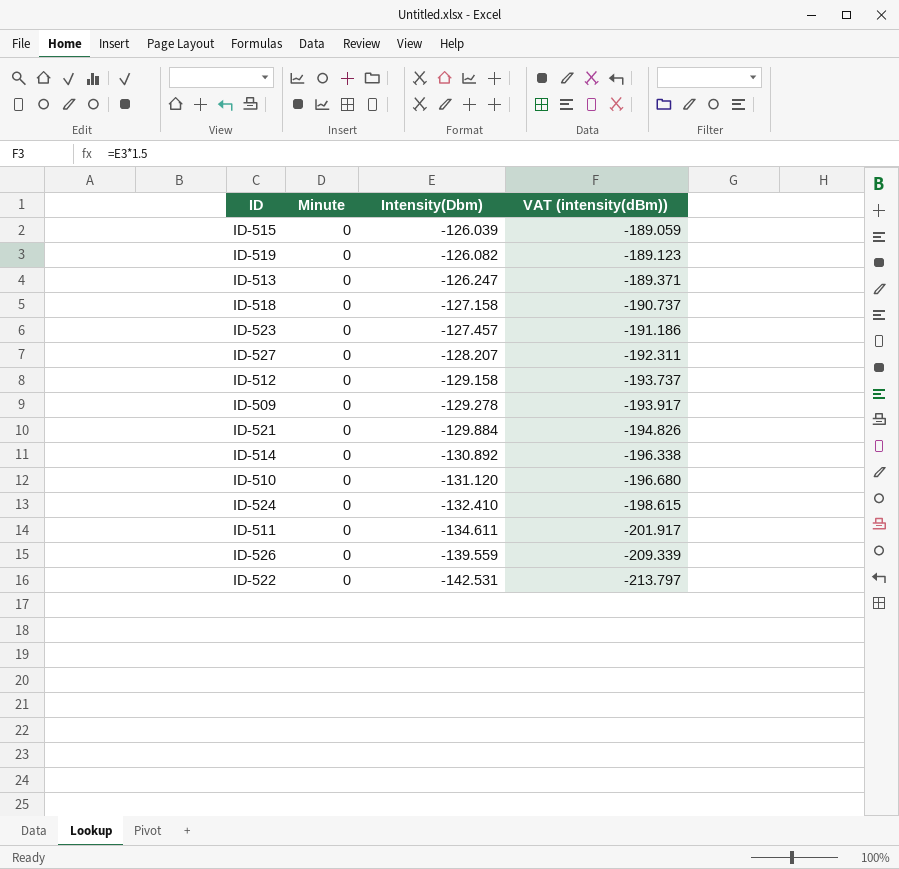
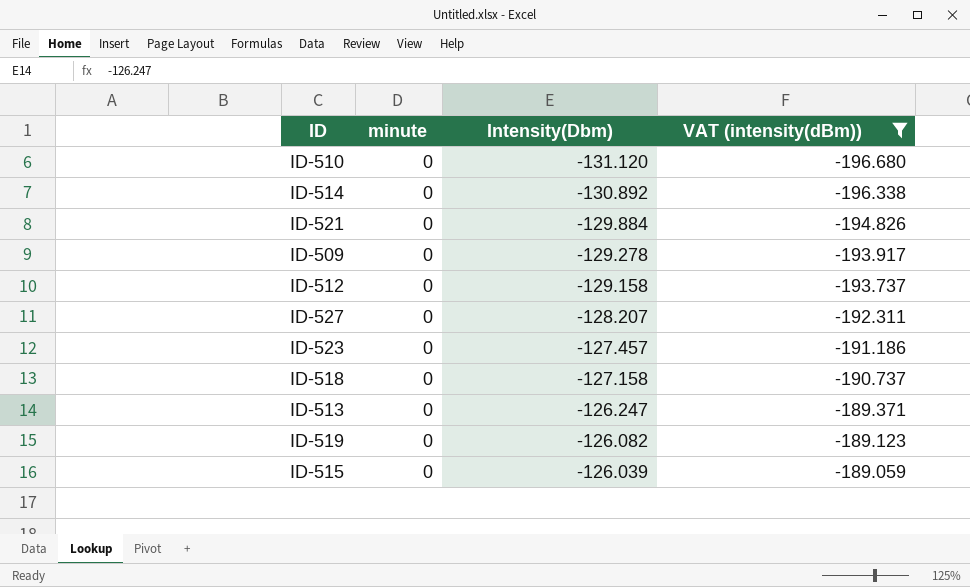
filter: none -> VAT (intensity(dBm)) >= -196.680
row order: Intensity(Dbm) descending -> Intensity(Dbm) ascending
column name: Minute -> minute

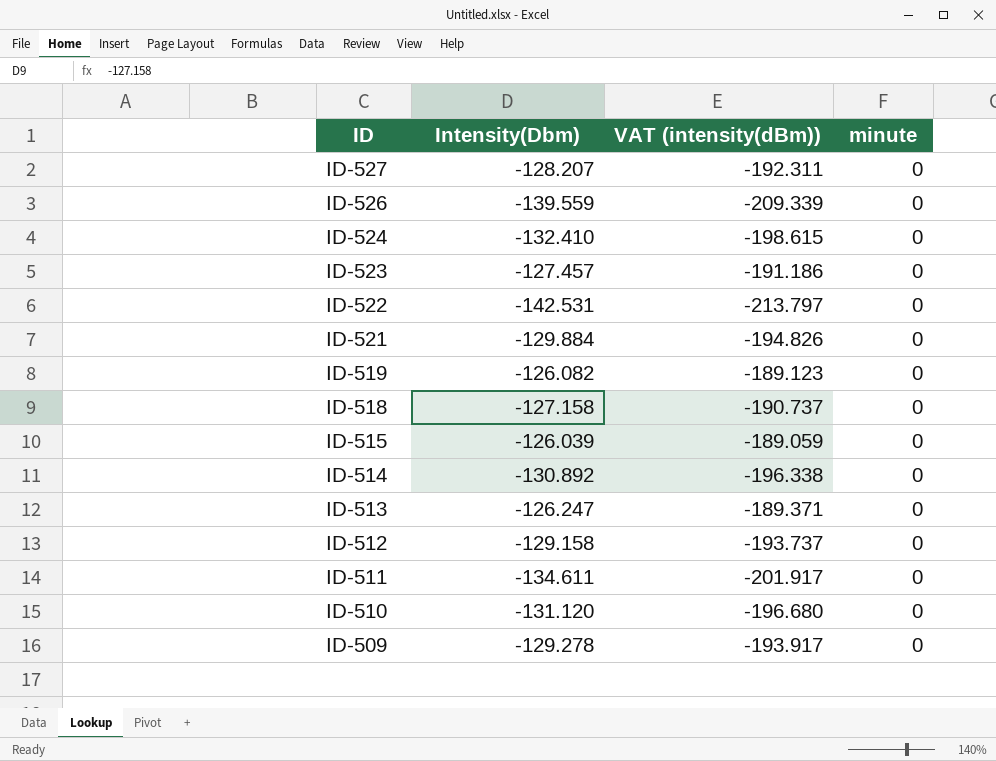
filter: VAT (intensity(dBm)) >= -196.680 -> none
row order: Intensity(Dbm) ascending -> ID descending
column minute | position: 2 -> 4

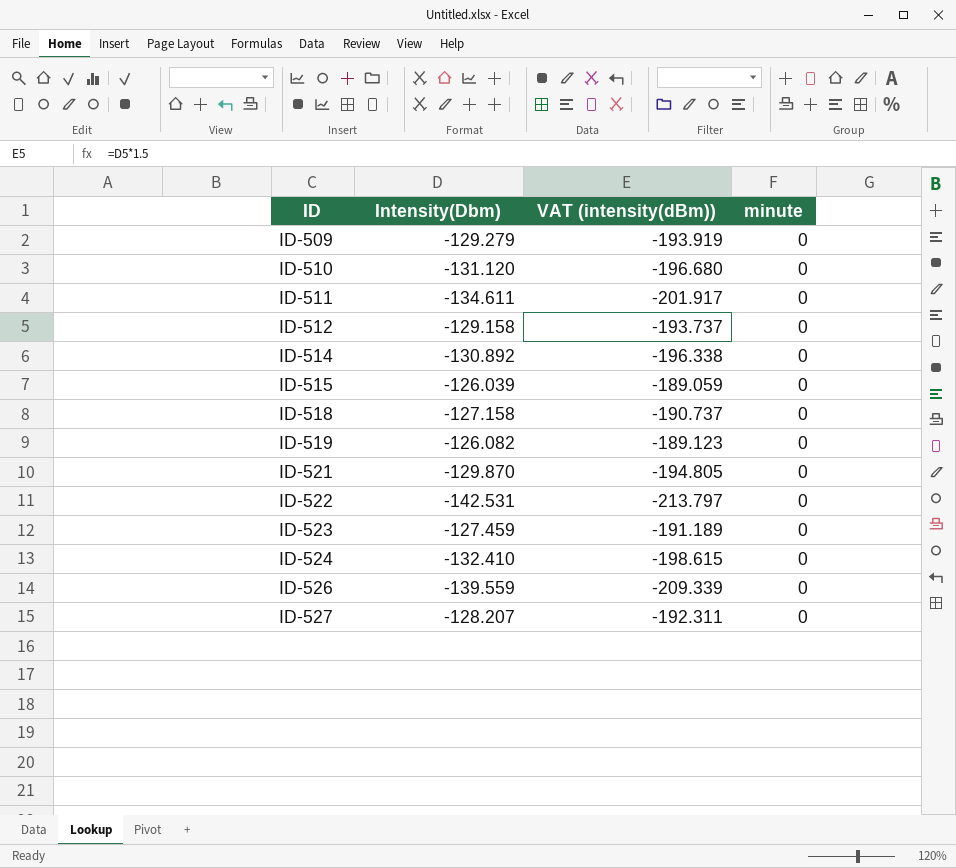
row order: ID descending -> ID ascending
row ID-513: -126.247 | -189.371 | 0 -> none
ID-509 | Intensity(Dbm): -129.278 -> -129.279
ID-509 | VAT (intensity(dBm)): -193.917 -> -193.919
ID-521 | Intensity(Dbm): -129.884 -> -129.870
ID-521 | VAT (intensity(dBm)): -194.826 -> -194.805
ID-523 | Intensity(Dbm): -127.457 -> -127.459
ID-523 | VAT (intensity(dBm)): -191.186 -> -191.189

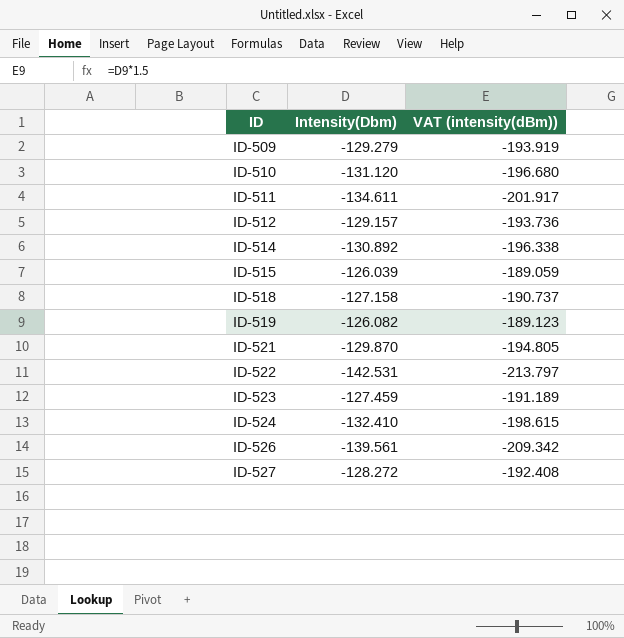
column minute | position: 4 -> none
ID-512 | Intensity(Dbm): -129.158 -> -129.157
ID-512 | VAT (intensity(dBm)): -193.737 -> -193.736
ID-526 | Intensity(Dbm): -139.559 -> -139.561
ID-526 | VAT (intensity(dBm)): -209.339 -> -209.342
ID-527 | Intensity(Dbm): -128.207 -> -128.272
ID-527 | VAT (intensity(dBm)): -192.311 -> -192.408

